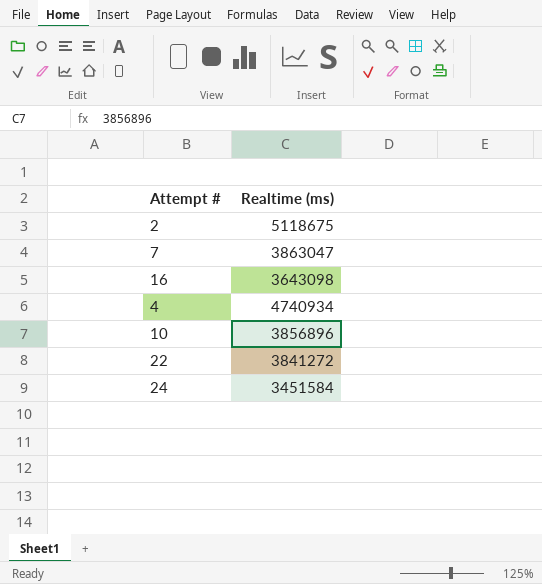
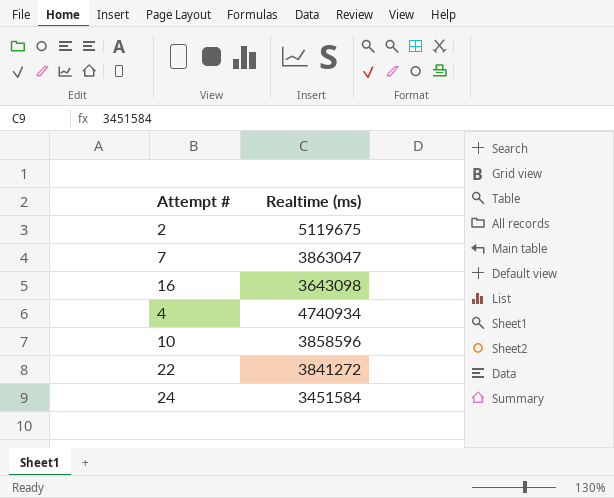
2 | Realtime (ms): 5118675 -> 5119675
10 | Realtime (ms): 3856896 -> 3858596

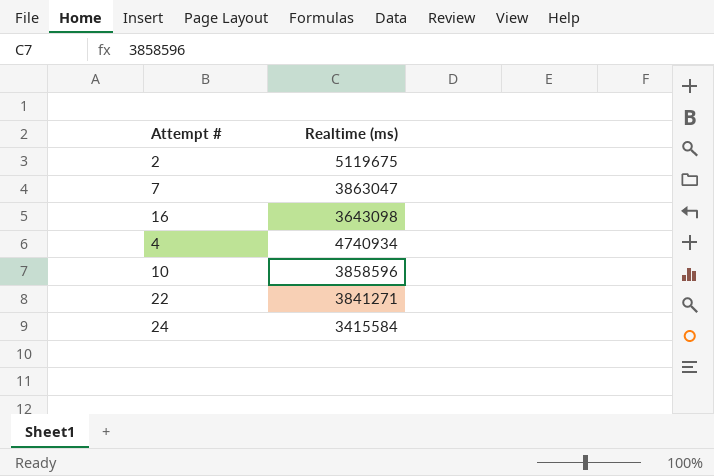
22 | Realtime (ms): 3841272 -> 3841271
24 | Realtime (ms): 3451584 -> 3415584

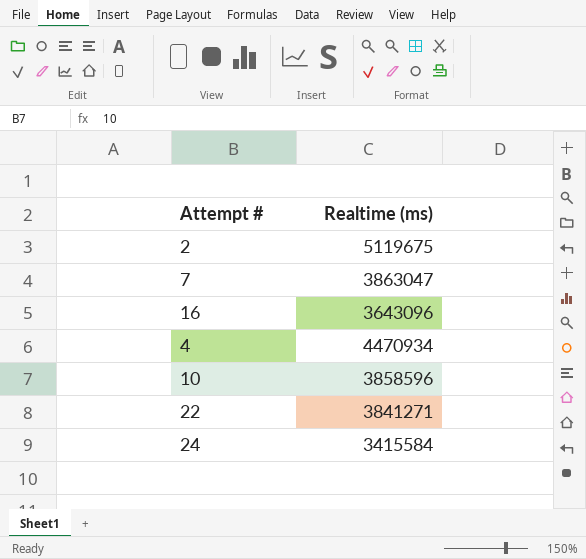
16 | Realtime (ms): 3643098 -> 3643096
4 | Realtime (ms): 4740934 -> 4470934

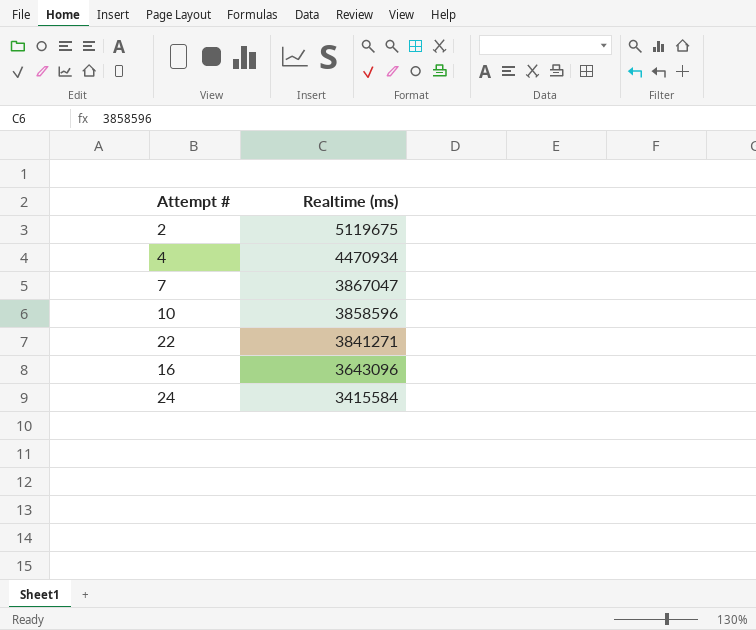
row order: none -> Realtime (ms) descending
7 | Realtime (ms): 3863047 -> 3867047

